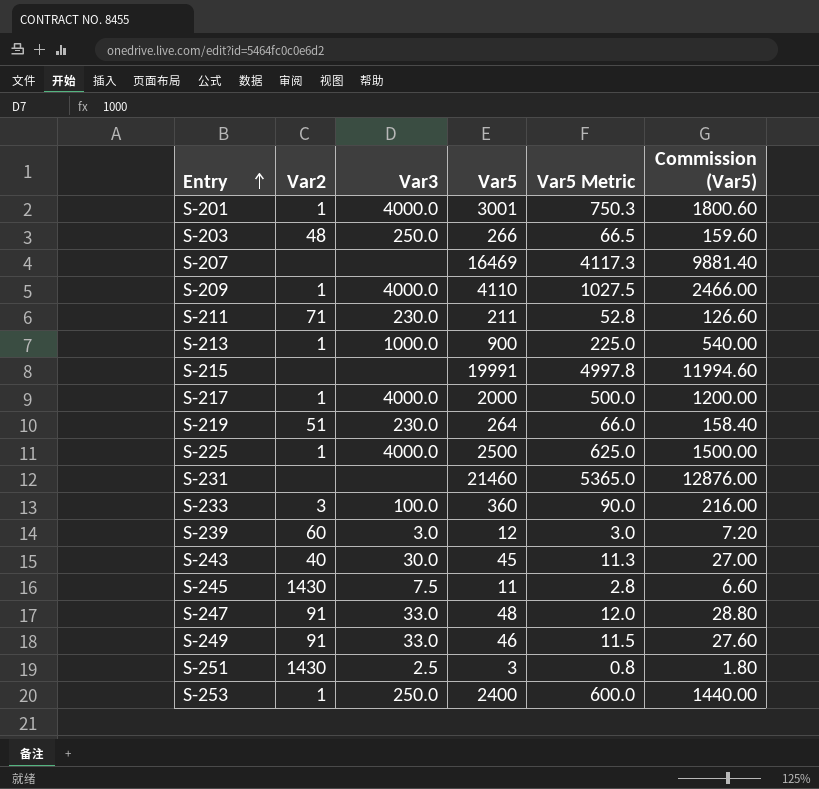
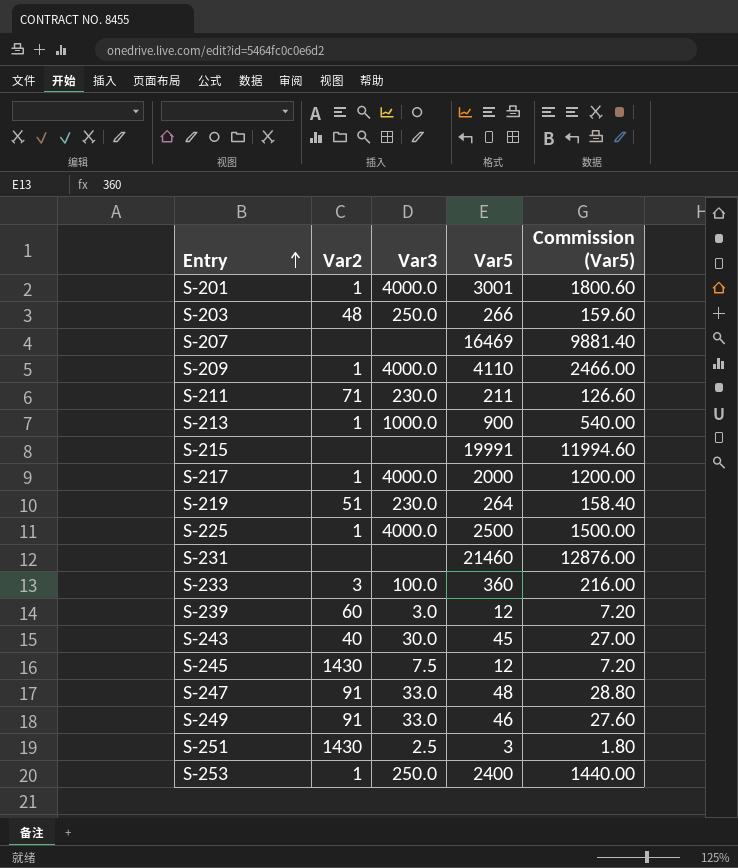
column Var5 Metric | formula: [Var5] * 0.25 -> none
S-245 | Var5: 11 -> 12
S-245 | Commission (Var5): 6.60 -> 7.20

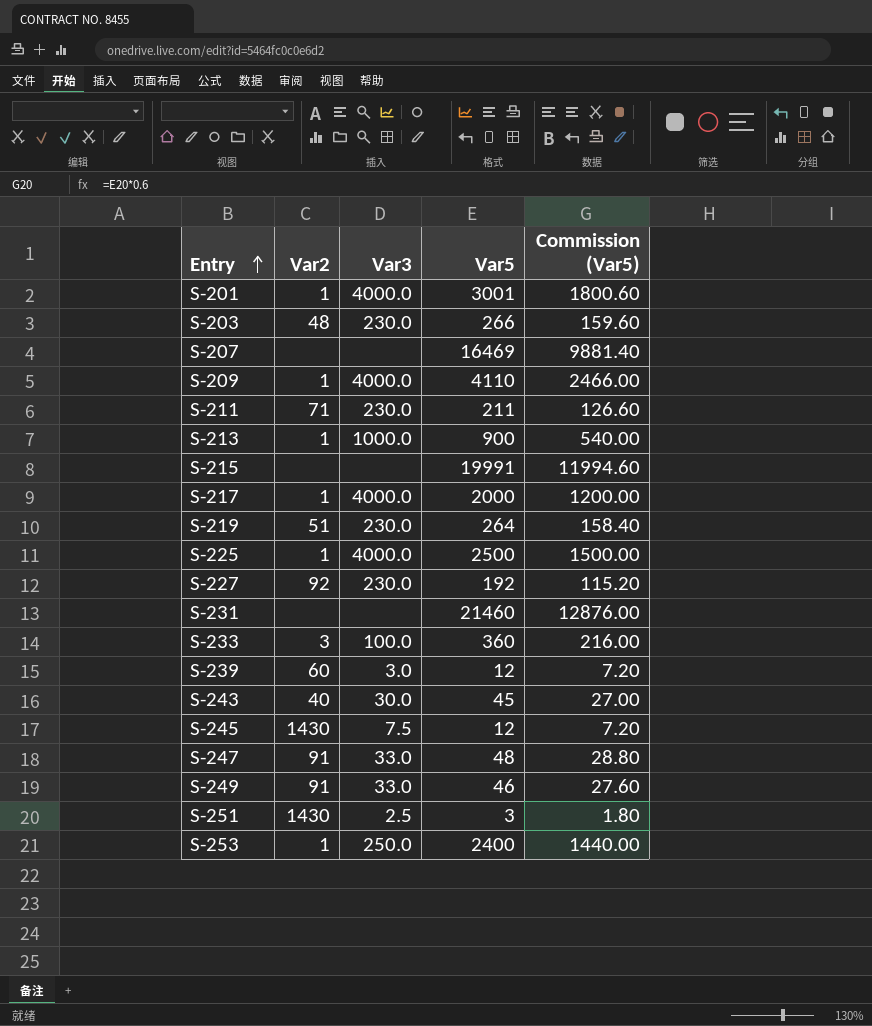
S-203 | Var3: 250.0 -> 230.0
row S-227: none -> 92 | 230.0 | 192 | 115.20

